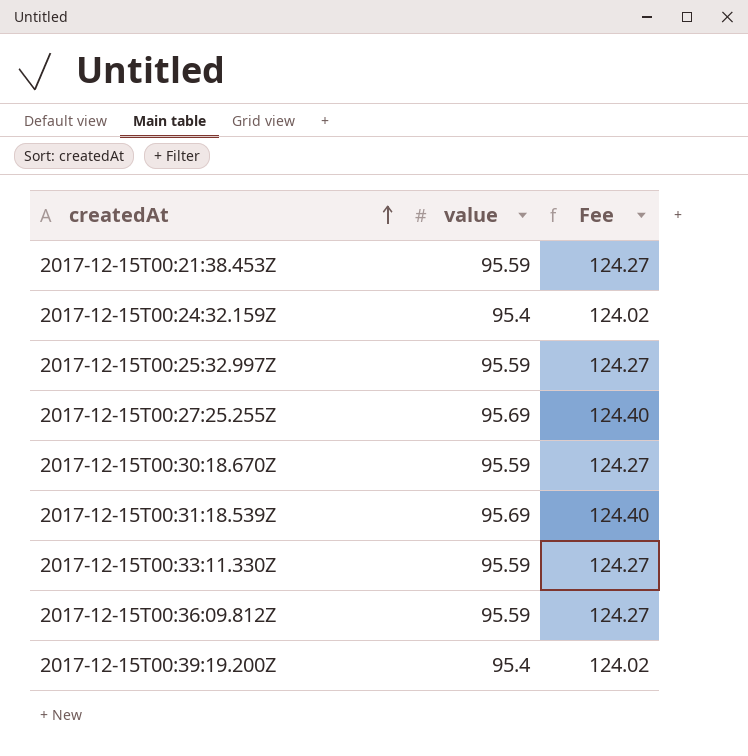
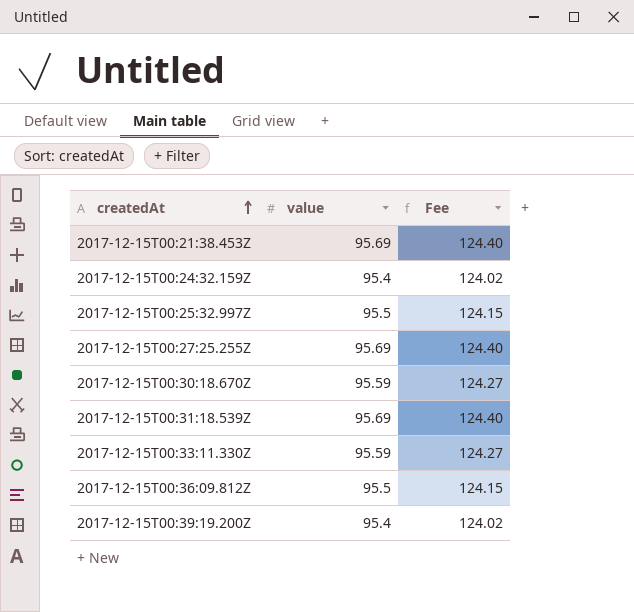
2017-12-15T00:21:38.453Z | value: 95.59 -> 95.69
2017-12-15T00:21:38.453Z | Fee: 124.27 -> 124.40
2017-12-15T00:25:32.997Z | value: 95.59 -> 95.5
2017-12-15T00:25:32.997Z | Fee: 124.27 -> 124.15
2017-12-15T00:36:09.812Z | value: 95.59 -> 95.5
2017-12-15T00:36:09.812Z | Fee: 124.27 -> 124.15

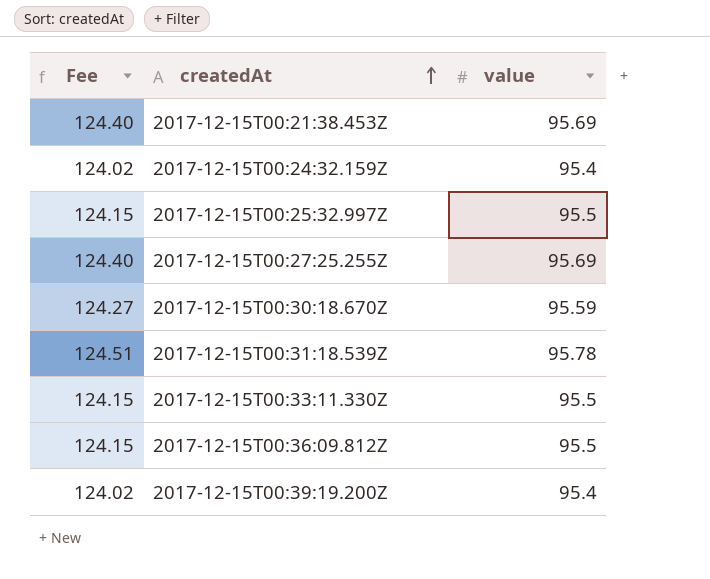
column Fee | position: 3 -> 1
2017-12-15T00:31:18.539Z | Fee: 124.40 -> 124.51
2017-12-15T00:31:18.539Z | value: 95.69 -> 95.78
2017-12-15T00:33:11.330Z | Fee: 124.27 -> 124.15
2017-12-15T00:33:11.330Z | value: 95.59 -> 95.5

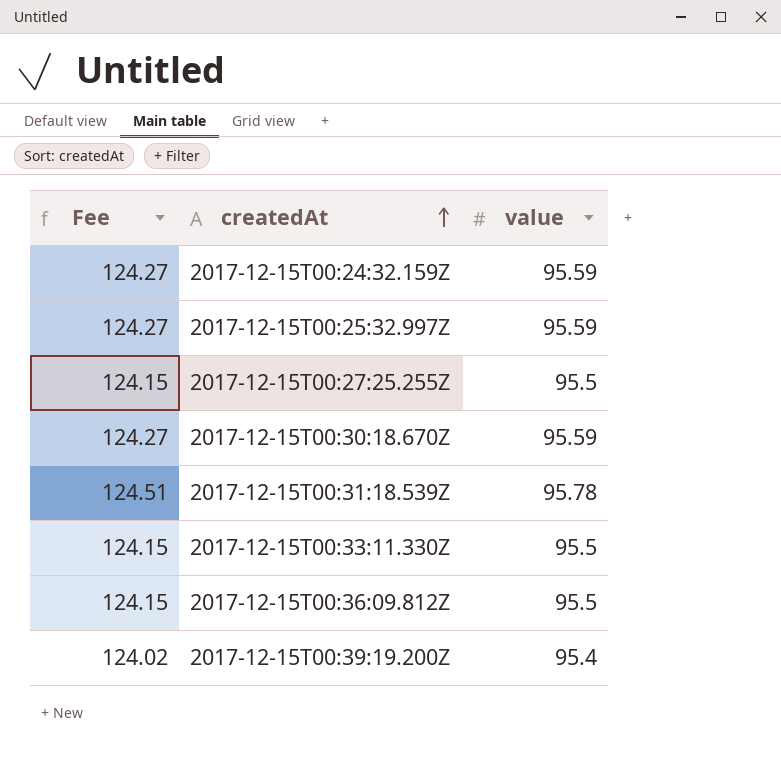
row 2017-12-15T00:21:38.453Z: 124.40 | 95.69 -> none
2017-12-15T00:24:32.159Z | Fee: 124.02 -> 124.27
2017-12-15T00:24:32.159Z | value: 95.4 -> 95.59
2017-12-15T00:25:32.997Z | Fee: 124.15 -> 124.27
2017-12-15T00:25:32.997Z | value: 95.5 -> 95.59
2017-12-15T00:27:25.255Z | Fee: 124.40 -> 124.15
2017-12-15T00:27:25.255Z | value: 95.69 -> 95.5

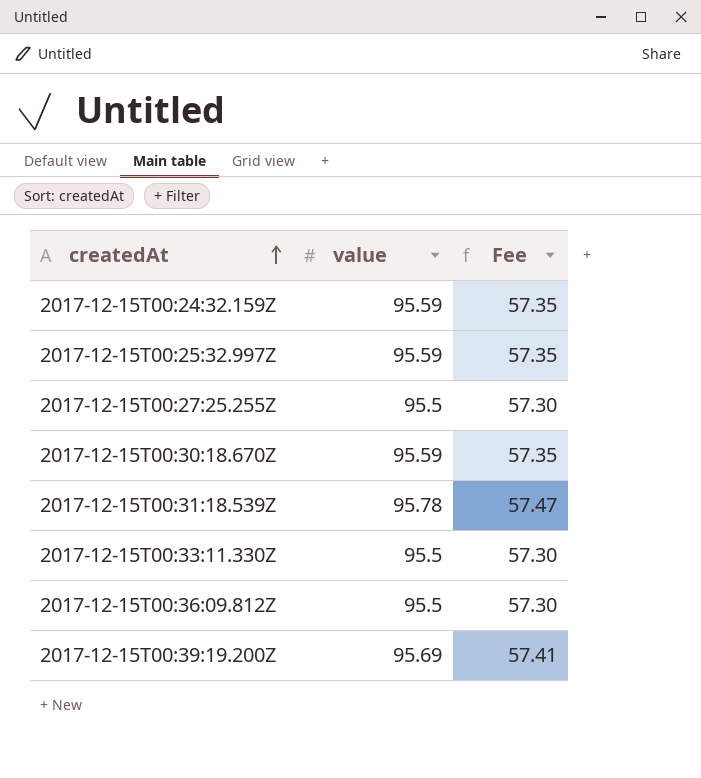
column Fee | formula: [value] * 1.3 -> [value] * 0.6
column Fee | position: 1 -> 3
2017-12-15T00:39:19.200Z | value: 95.4 -> 95.69

